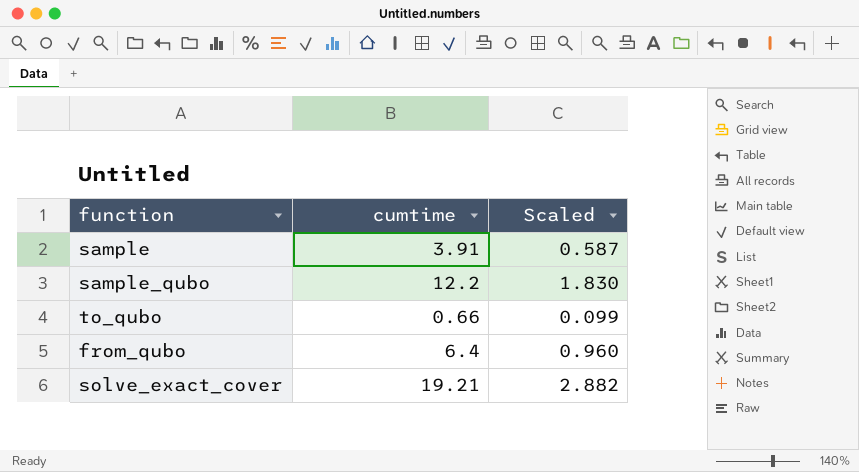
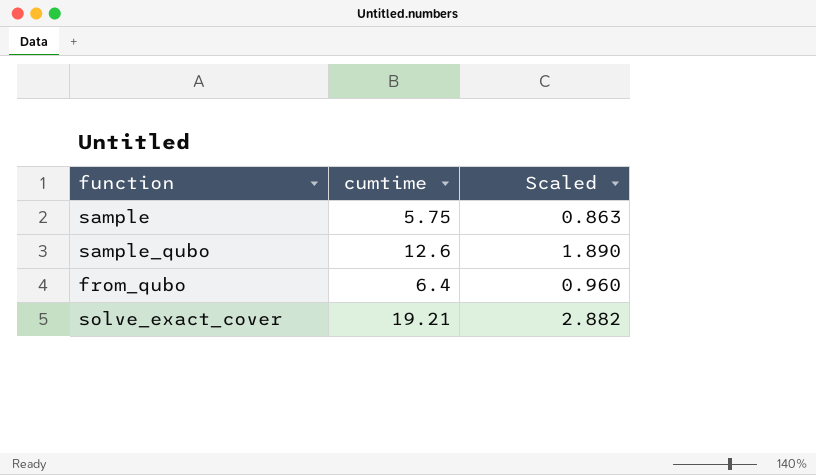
row to_qubo: 0.66 | 0.099 -> none
sample | cumtime: 3.91 -> 5.75
sample | Scaled: 0.587 -> 0.863
sample_qubo | cumtime: 12.2 -> 12.6
sample_qubo | Scaled: 1.830 -> 1.890

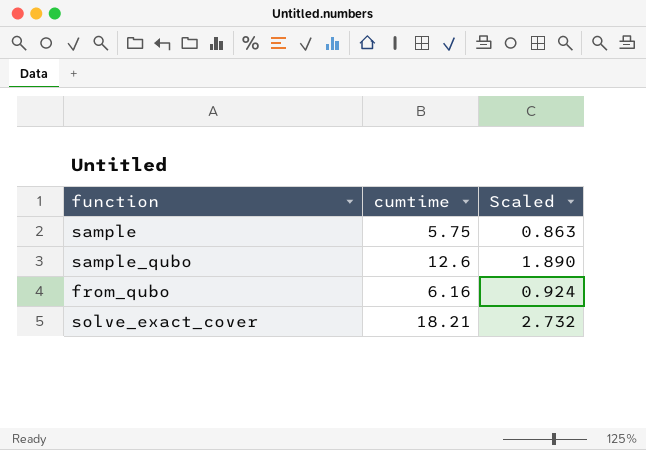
from_qubo | cumtime: 6.4 -> 6.16
from_qubo | Scaled: 0.960 -> 0.924
solve_exact_cover | cumtime: 19.21 -> 18.21
solve_exact_cover | Scaled: 2.882 -> 2.732

